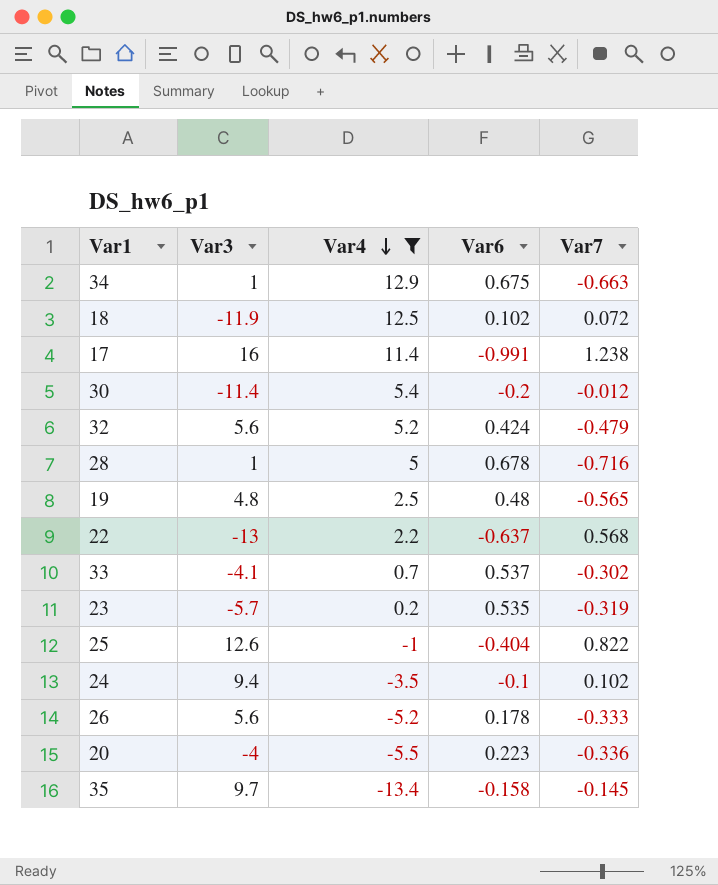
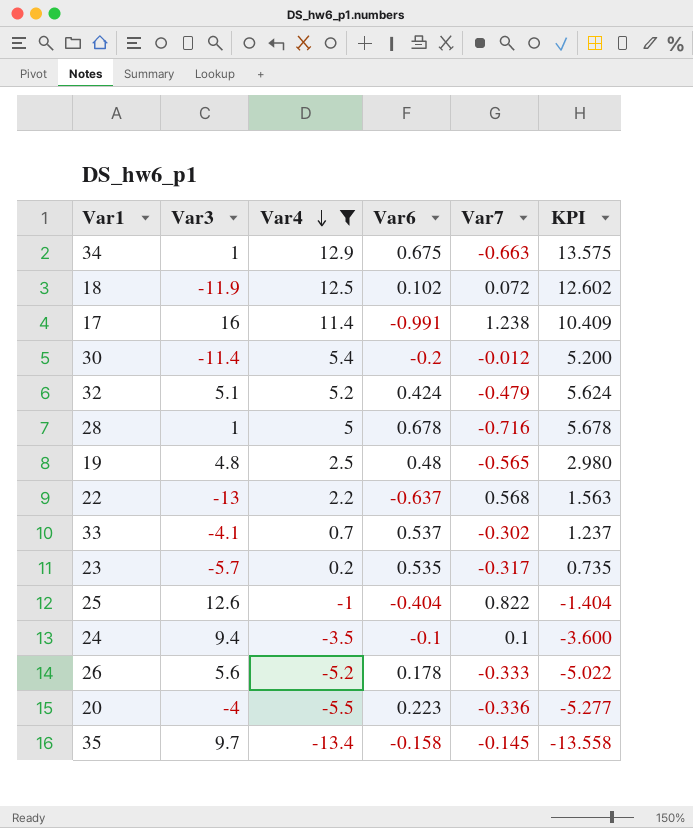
column KPI | formula: none -> [Var4] + [Var6]
32 | Var3: 5.6 -> 5.1
23 | Var7: -0.319 -> -0.317
24 | Var7: 0.102 -> 0.1

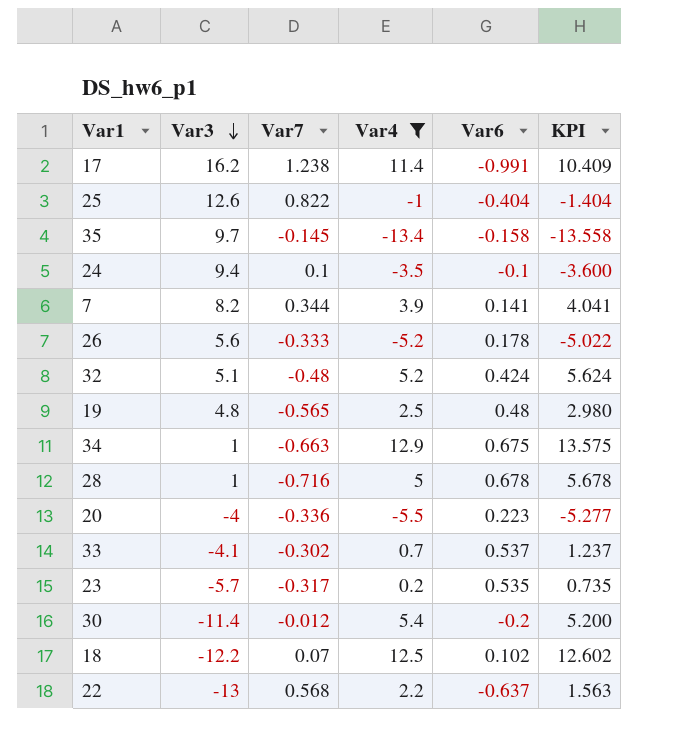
row order: Var4 descending -> Var3 descending
column Var7 | position: 5 -> 3
17 | Var3: 16 -> 16.2
row 7: none -> 8.2 | 0.344 | 3.9 | 0.141 | 4.041
32 | Var7: -0.479 -> -0.48
18 | Var3: -11.9 -> -12.2
18 | Var7: 0.072 -> 0.07

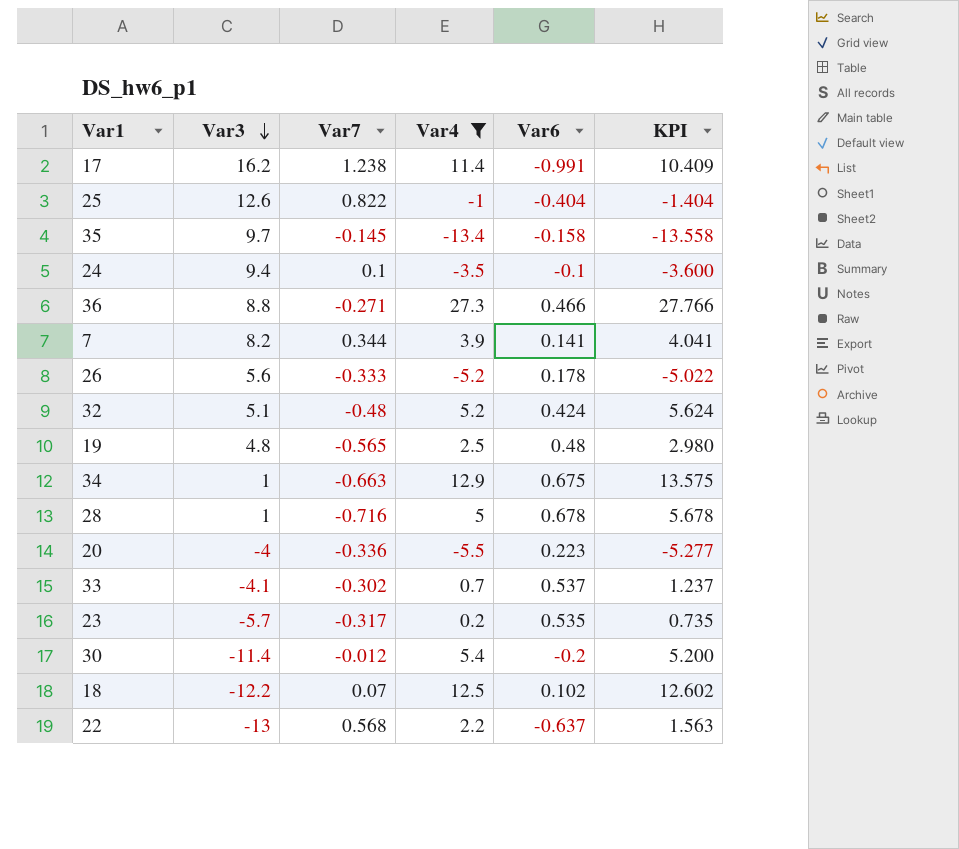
row 36: none -> 8.8 | -0.271 | 27.3 | 0.466 | 27.766

